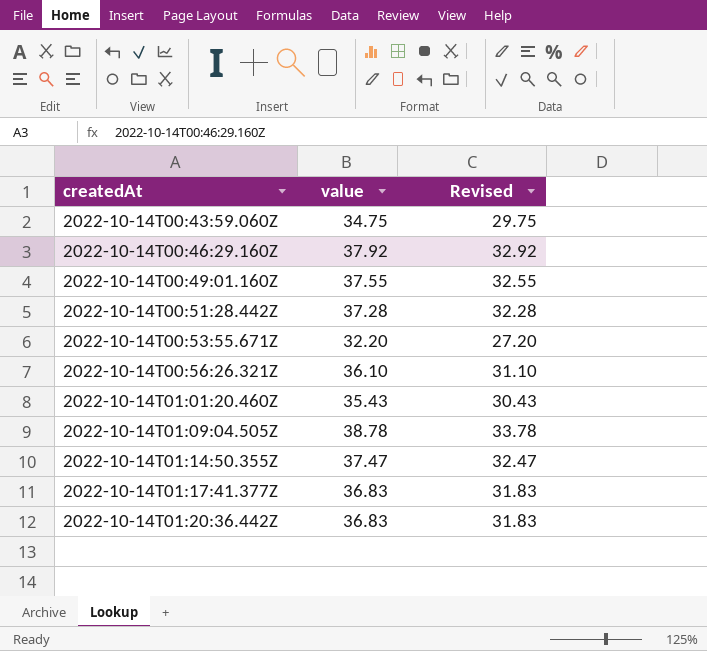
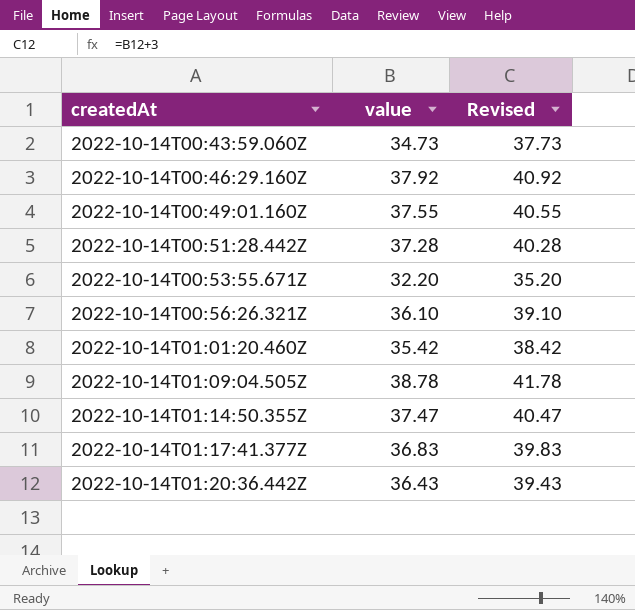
column Revised | formula: [value] - 5 -> [value] + 3
2022-10-14T00:43:59.060Z | value: 34.75 -> 34.73
2022-10-14T01:01:20.460Z | value: 35.43 -> 35.42
2022-10-14T01:20:36.442Z | value: 36.83 -> 36.43

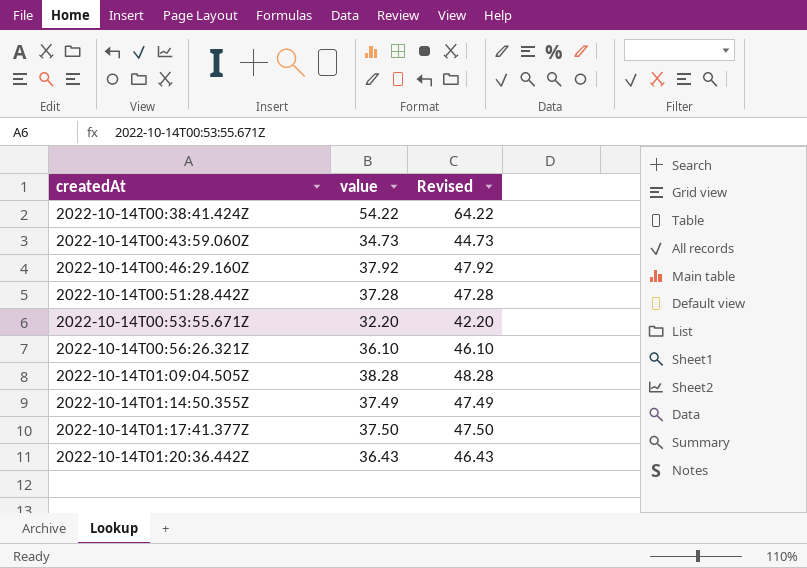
column Revised | formula: [value] + 3 -> [value] + 10
row 2022-10-14T00:49:01.160Z: 37.55 | 40.55 -> none
row 2022-10-14T01:01:20.460Z: 35.42 | 38.42 -> none
row 2022-10-14T00:38:41.424Z: none -> 54.22 | 64.22
2022-10-14T01:09:04.505Z | value: 38.78 -> 38.28
2022-10-14T01:14:50.355Z | value: 37.47 -> 37.49
2022-10-14T01:17:41.377Z | value: 36.83 -> 37.50

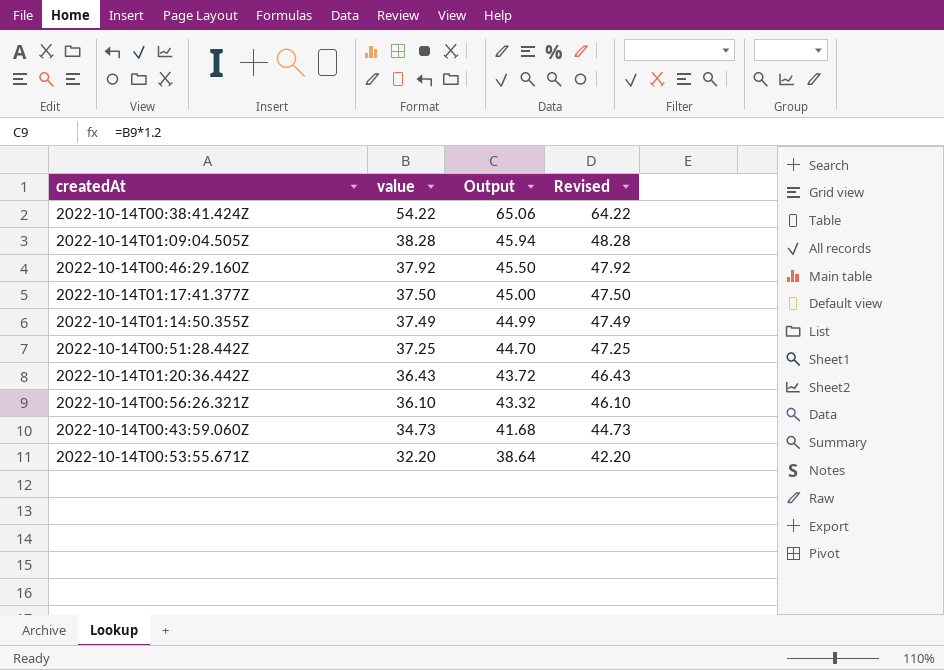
row order: createdAt ascending -> value descending
column Output | formula: none -> [value] * 1.2
2022-10-14T00:51:28.442Z | value: 37.28 -> 37.25
2022-10-14T00:51:28.442Z | Revised: 47.28 -> 47.25

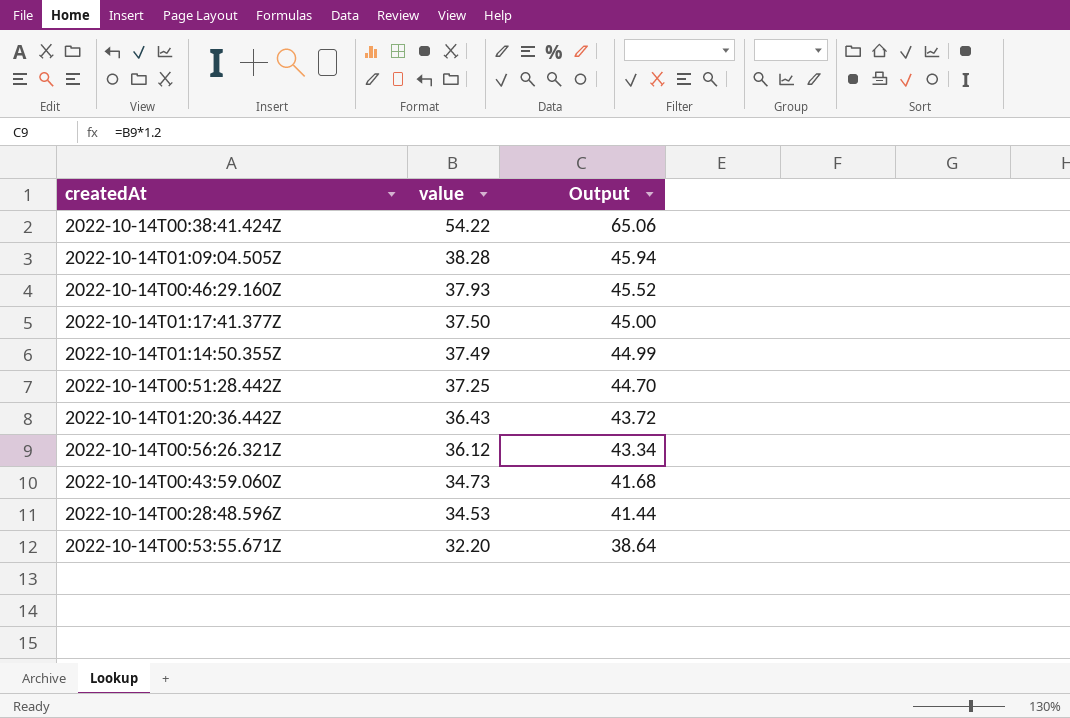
column Revised | formula: [value] + 10 -> none
2022-10-14T00:46:29.160Z | value: 37.92 -> 37.93
2022-10-14T00:46:29.160Z | Output: 45.50 -> 45.52
2022-10-14T00:56:26.321Z | value: 36.10 -> 36.12
2022-10-14T00:56:26.321Z | Output: 43.32 -> 43.34
row 2022-10-14T00:28:48.596Z: none -> 34.53 | 41.44

